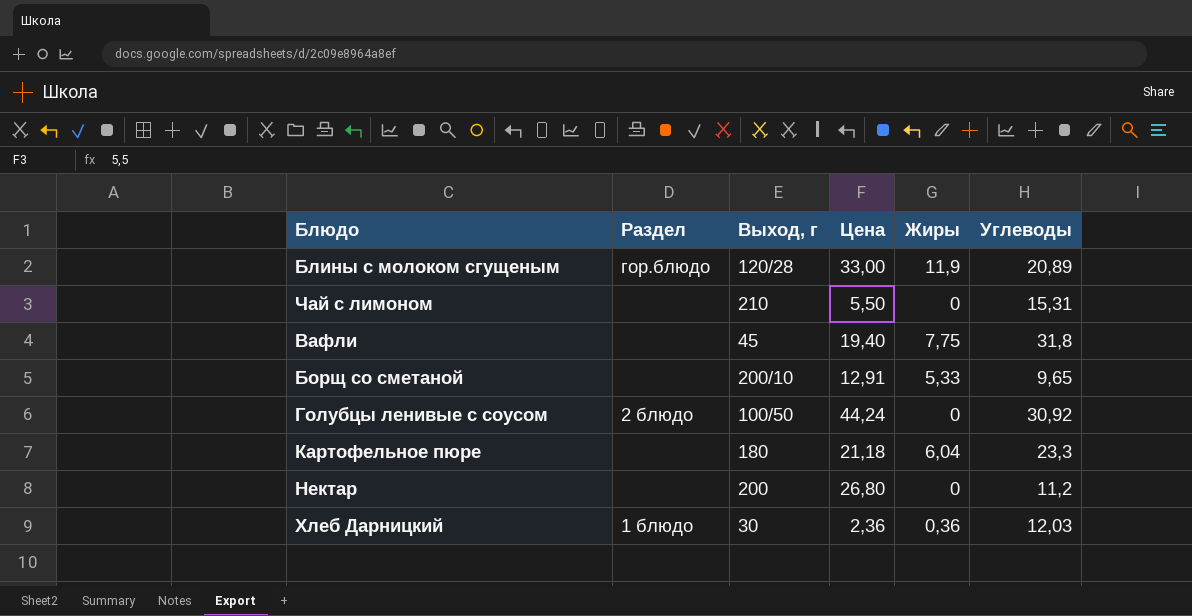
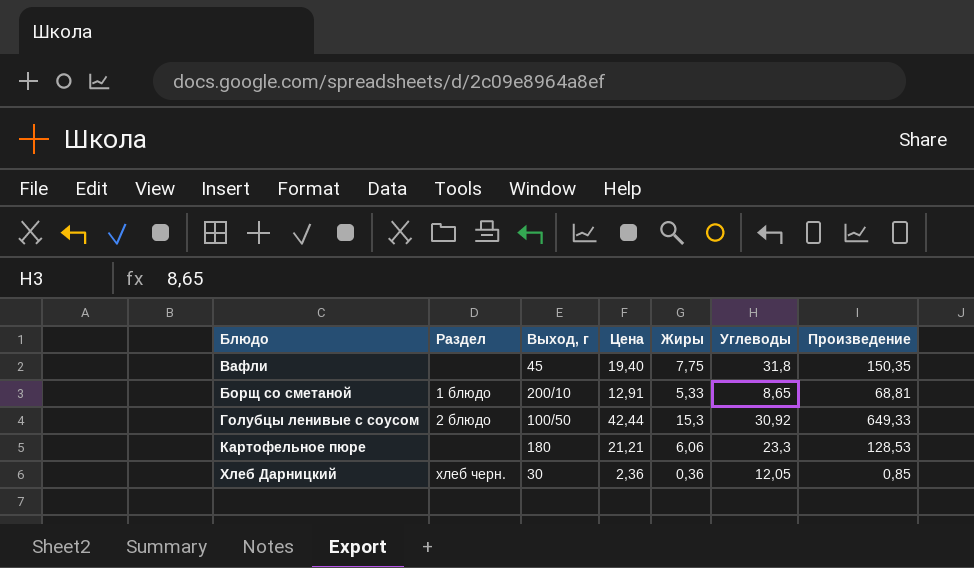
column Произведение | formula: none -> [Цена] * [Жиры]
row Блины с молоком сгущеным: гор.блюдо | 120/28 | 33,00 | 11,9 | 20,89 -> none
row Чай с лимоном: none | 210 | 5,50 | 0 | 15,31 -> none
row Нектар: none | 200 | 26,80 | 0 | 11,2 -> none
Борщ со сметаной | Раздел: none -> 1 блюдо
Борщ со сметаной | Углеводы: 9,65 -> 8,65
Голубцы ленивые с соусом | Цена: 44,24 -> 42,44
Голубцы ленивые с соусом | Жиры: 0 -> 15,3
Картофельное пюре | Цена: 21,18 -> 21,21
Картофельное пюре | Жиры: 6,04 -> 6,06
Хлеб Дарницкий | Раздел: 1 блюдо -> хлеб черн.
Хлеб Дарницкий | Углеводы: 12,03 -> 12,05

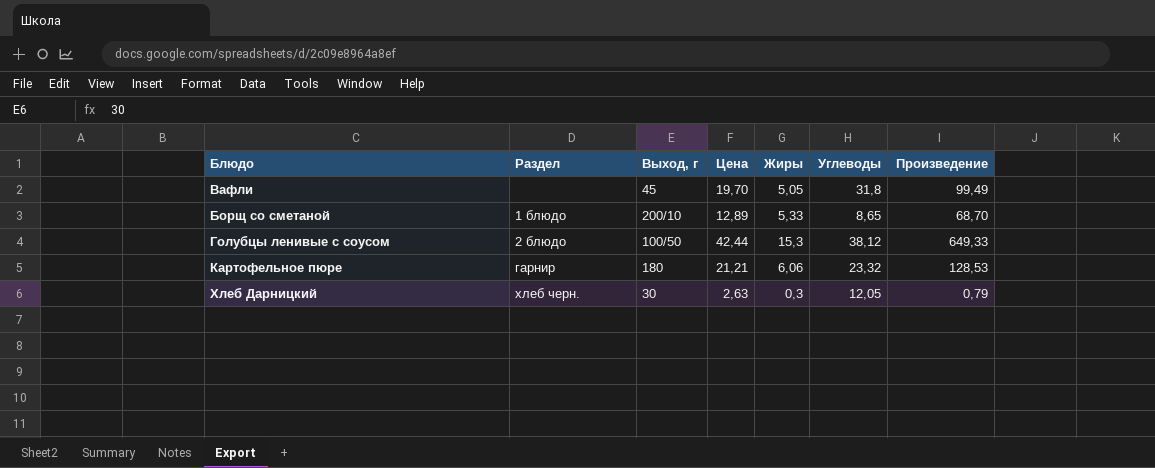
Вафли | Цена: 19,40 -> 19,70
Вафли | Жиры: 7,75 -> 5,05
Вафли | Произведение: 150,35 -> 99,49
Борщ со сметаной | Цена: 12,91 -> 12,89
Борщ со сметаной | Произведение: 68,81 -> 68,70
Голубцы ленивые с соусом | Углеводы: 30,92 -> 38,12
Картофельное пюре | Раздел: none -> гарнир
Картофельное пюре | Углеводы: 23,3 -> 23,32
Хлеб Дарницкий | Цена: 2,36 -> 2,63
Хлеб Дарницкий | Жиры: 0,36 -> 0,3
Хлеб Дарницкий | Произведение: 0,85 -> 0,79

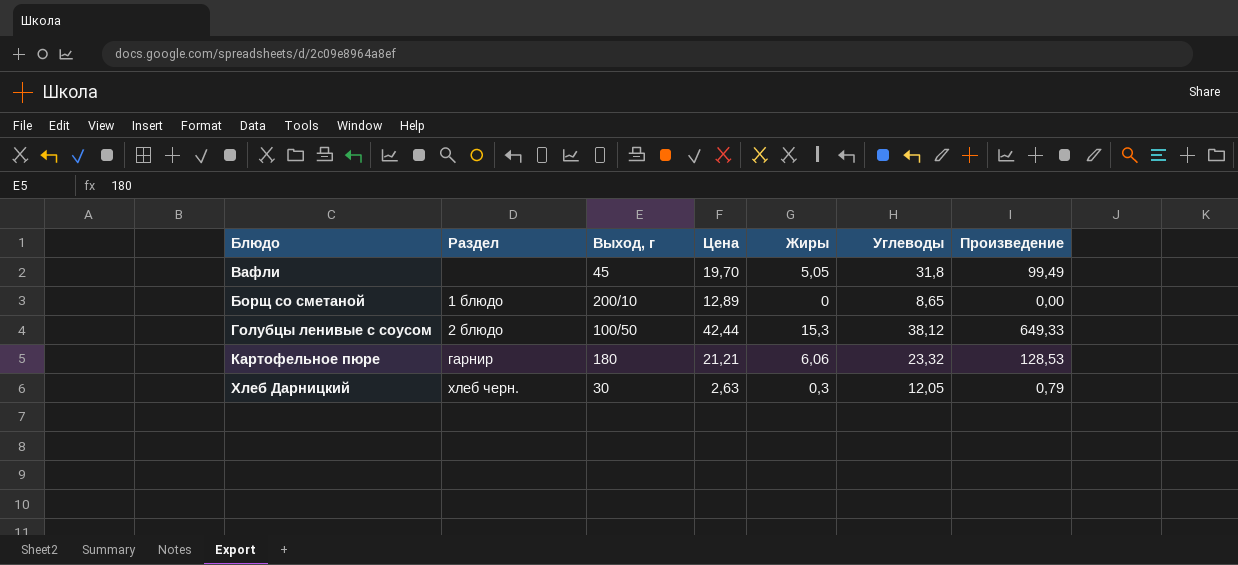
Борщ со сметаной | Жиры: 5,33 -> 0
Борщ со сметаной | Произведение: 68,70 -> 0,00

